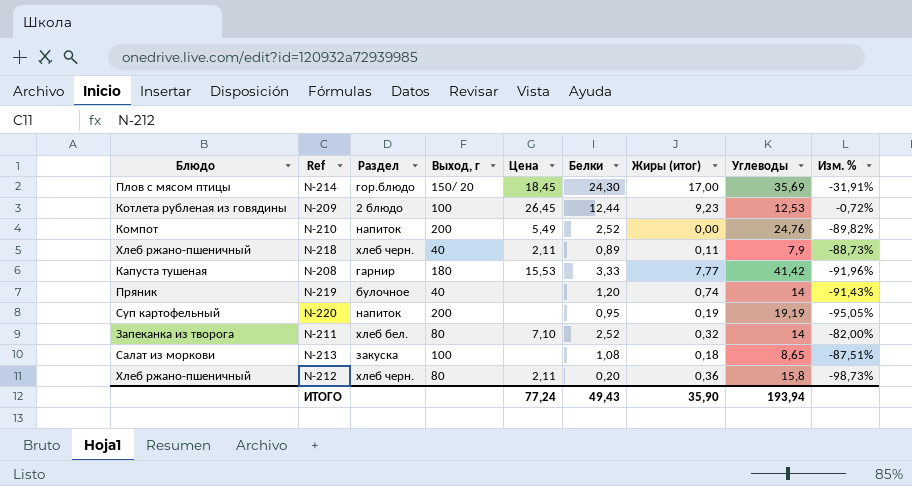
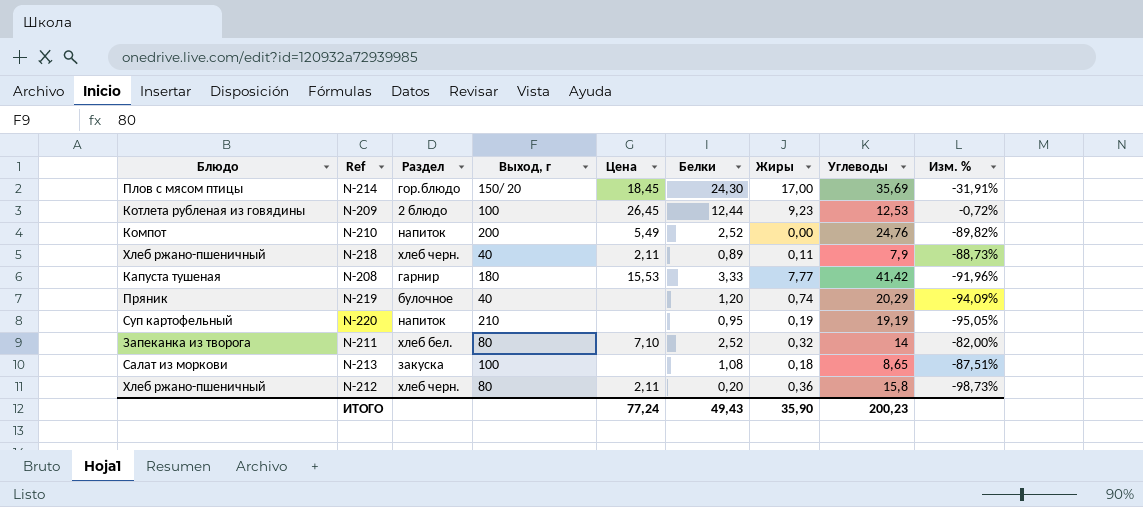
column name: Жиры (итог) -> Жиры
N-219 | Углеводы: 14 -> 20,29
N-219 | Изм. %: -91,43% -> -94,09%
N-220 | Выход, г: 200 -> 210
ИТОГО | Углеводы: 193,94 -> 200,23

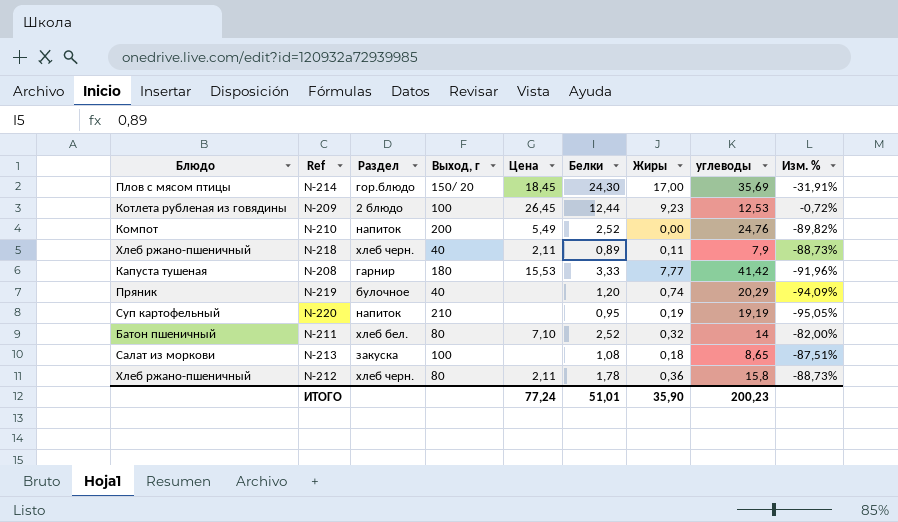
column name: Углеводы -> углеводы
N-211 | Блюдо: Запеканка из творога -> Батон пшеничный
N-212 | Белки: 0,20 -> 1,78
N-212 | Изм. %: -98,73% -> -88,73%
ИТОГО | Белки: 49,43 -> 51,01

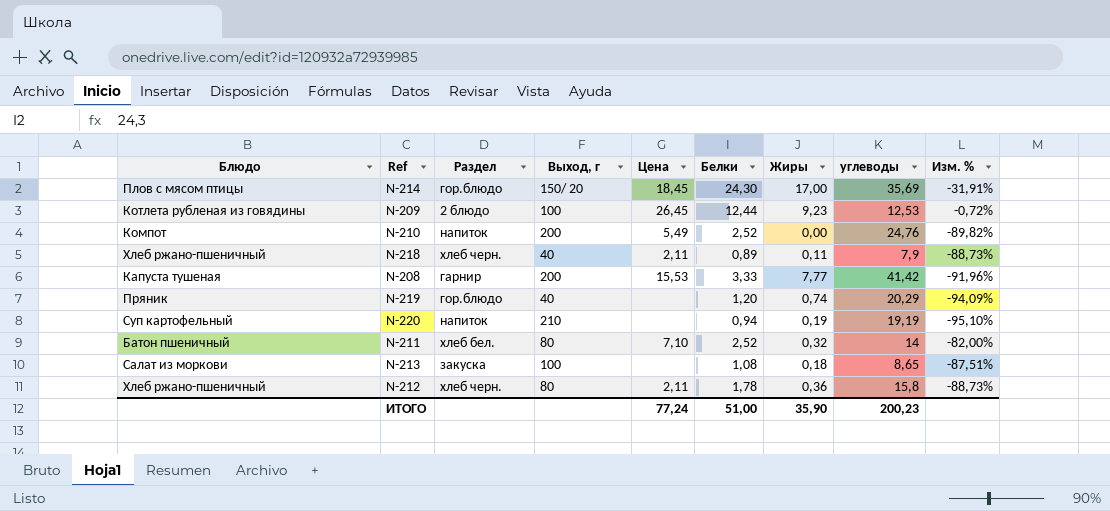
N-208 | Выход, г: 180 -> 200
N-219 | Раздел: булочное -> гор.блюдо
N-220 | Белки: 0,95 -> 0,94
N-220 | Изм. %: -95,05% -> -95,10%
ИТОГО | Белки: 51,01 -> 51,00

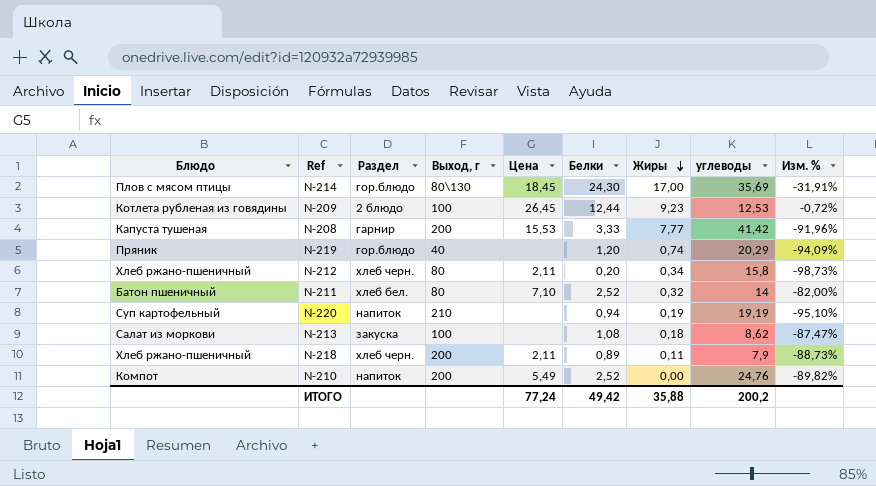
row order: none -> Жиры descending
N-214 | Выход, г: 150/ 20 -> 80\130
N-212 | Белки: 1,78 -> 0,20
N-212 | Жиры: 0,36 -> 0,34
N-212 | Изм. %: -88,73% -> -98,73%
N-213 | углеводы: 8,65 -> 8,62
N-213 | Изм. %: -87,51% -> -87,47%
N-218 | Выход, г: 40 -> 200
ИТОГО | Белки: 51,00 -> 49,42
ИТОГО | Жиры: 35,90 -> 35,88
ИТОГО | углеводы: 200,23 -> 200,2

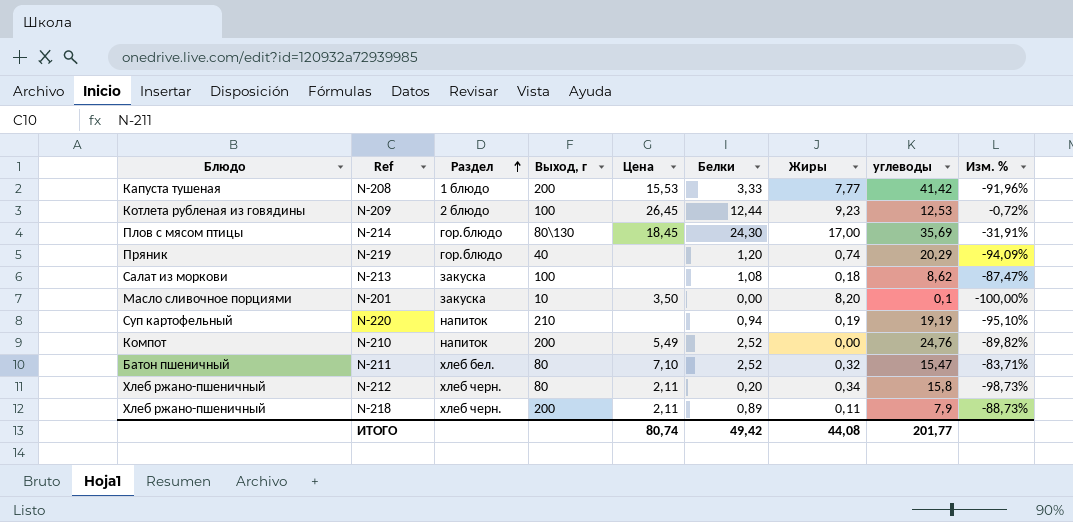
row order: Жиры descending -> Раздел ascending
N-208 | Раздел: гарнир -> 1 блюдо
row N-201: none -> Масло сливочное порциями | закуска | 10 | 3,50 | 0,00 | 8,20 | 0,1 | -100,00%
N-211 | углеводы: 14 -> 15,47
N-211 | Изм. %: -82,00% -> -83,71%
ИТОГО | Цена: 77,24 -> 80,74
ИТОГО | Жиры: 35,88 -> 44,08
ИТОГО | углеводы: 200,2 -> 201,77

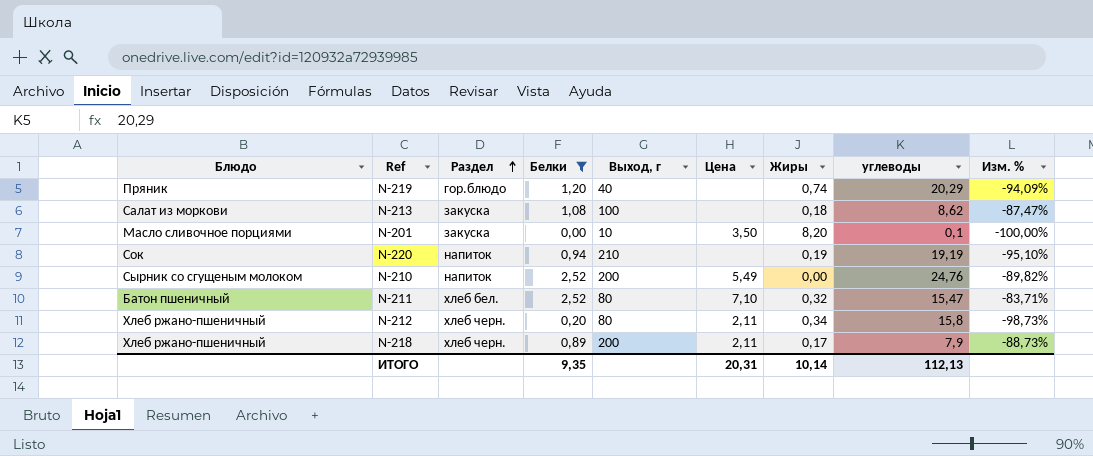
filter: none -> Белки <= 2,52
column Белки | position: 6 -> 4
N-220 | Блюдо: Суп картофельный -> Сок
N-210 | Блюдо: Компот -> Сырник со сгущеным молоком
N-218 | Жиры: 0,11 -> 0,17
ИТОГО | Белки: 49,42 -> 9,35
ИТОГО | Цена: 80,74 -> 20,31
ИТОГО | Жиры: 44,08 -> 10,14
ИТОГО | углеводы: 201,77 -> 112,13

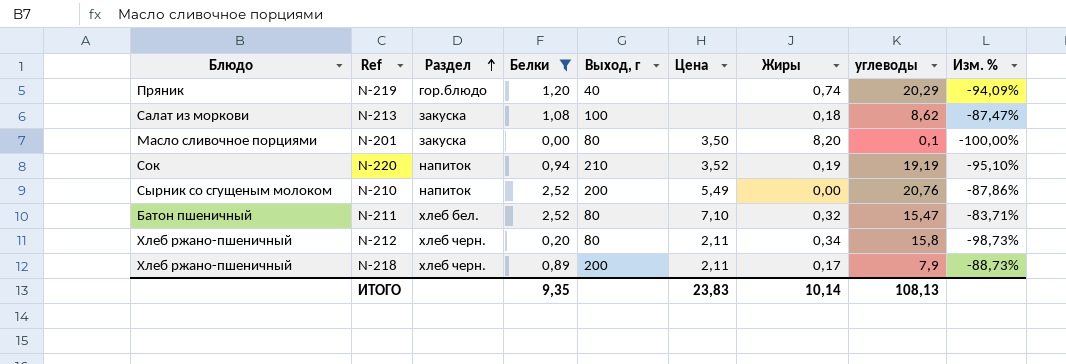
N-201 | Выход, г: 10 -> 80
N-220 | Цена: none -> 3,52
N-210 | углеводы: 24,76 -> 20,76
N-210 | Изм. %: -89,82% -> -87,86%
ИТОГО | Цена: 20,31 -> 23,83
ИТОГО | углеводы: 112,13 -> 108,13

